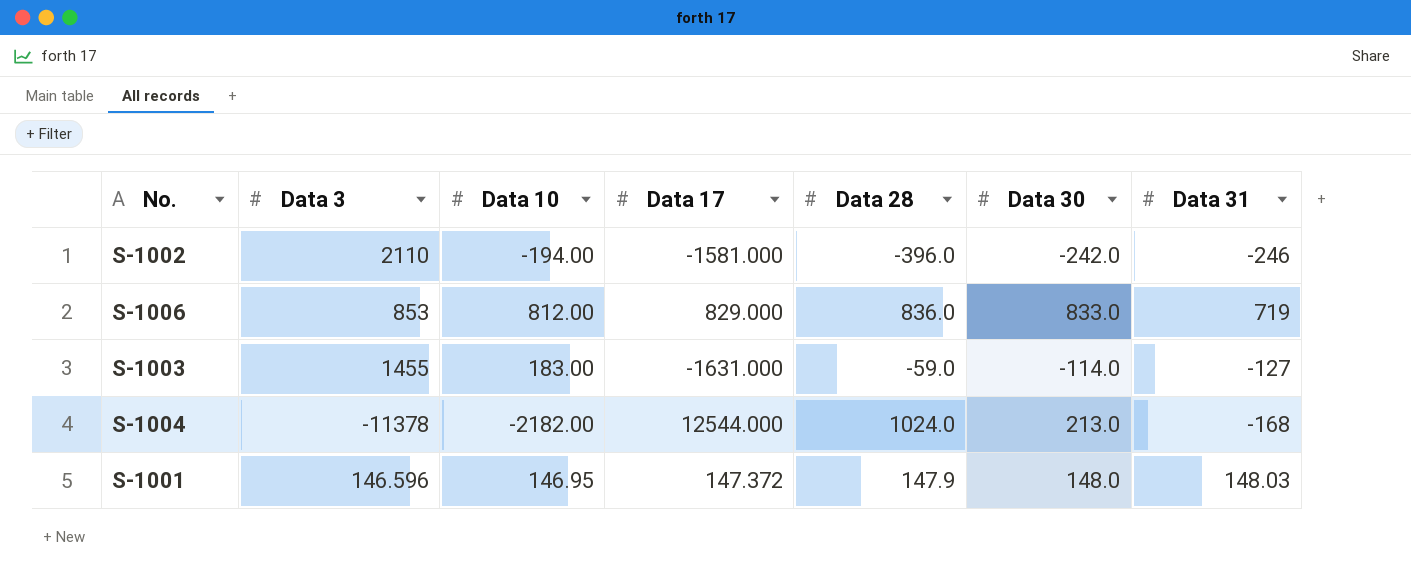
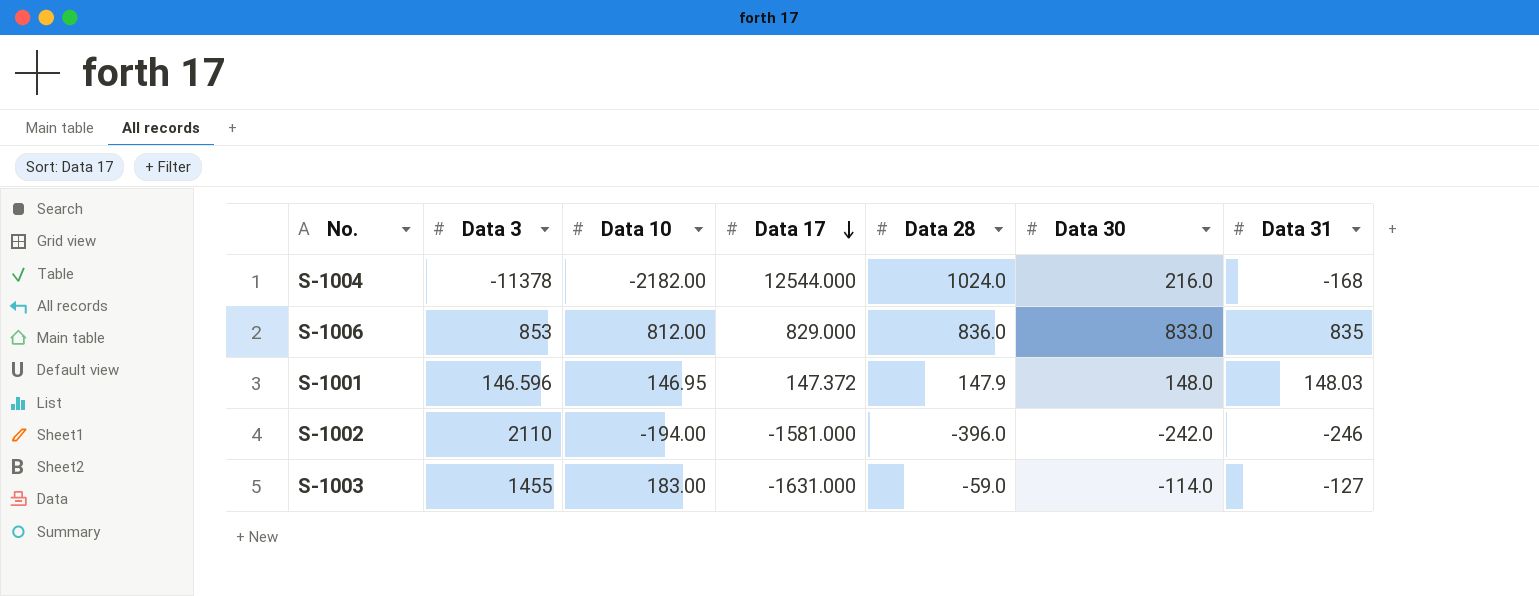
row order: none -> Data 17 descending
S-1004 | Data 30: 213.0 -> 216.0
S-1006 | Data 31: 719 -> 835

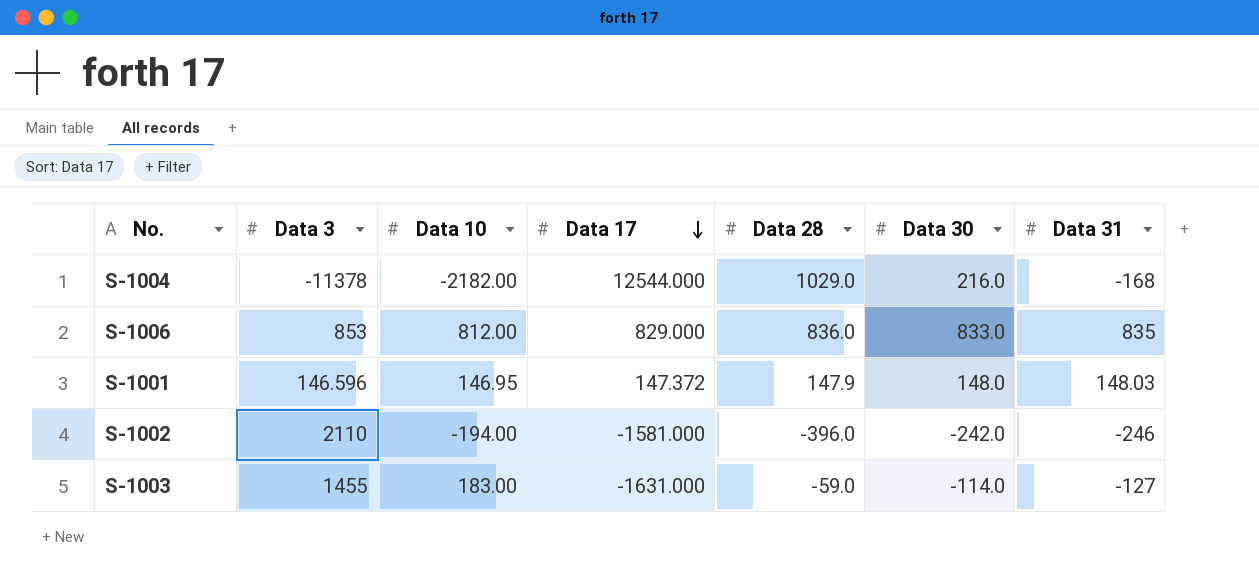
S-1004 | Data 28: 1024.0 -> 1029.0

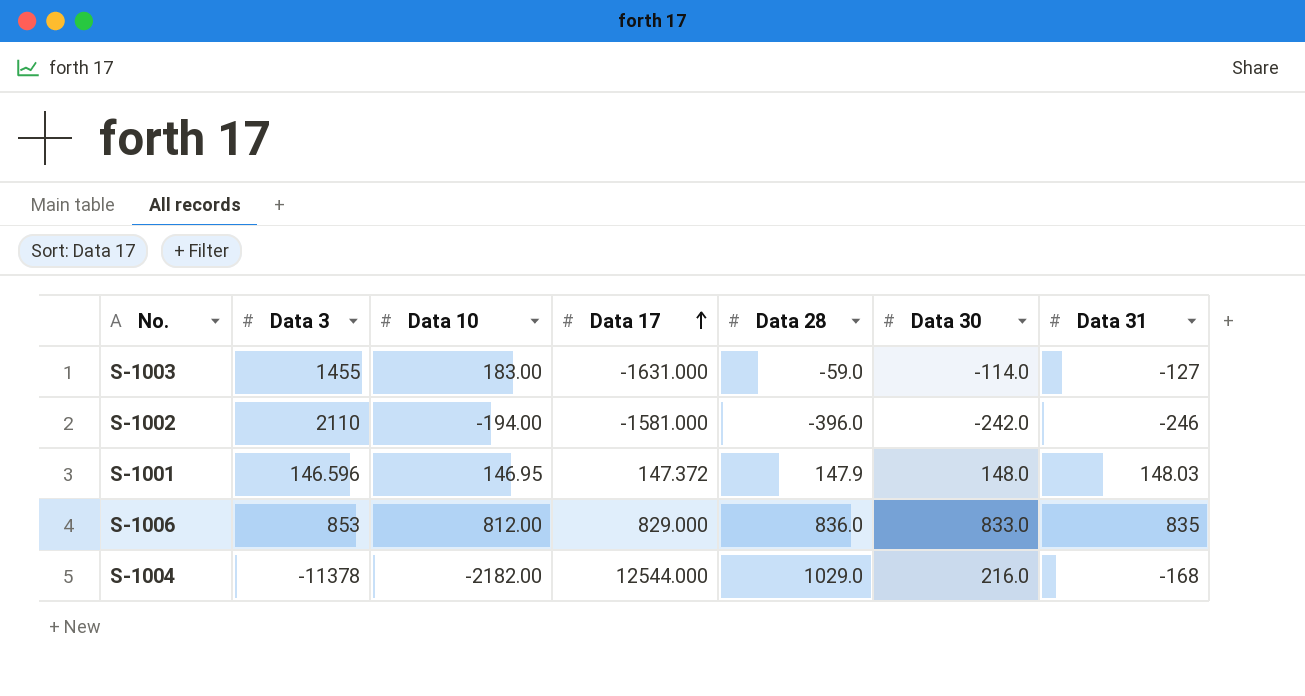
row order: Data 17 descending -> Data 17 ascending

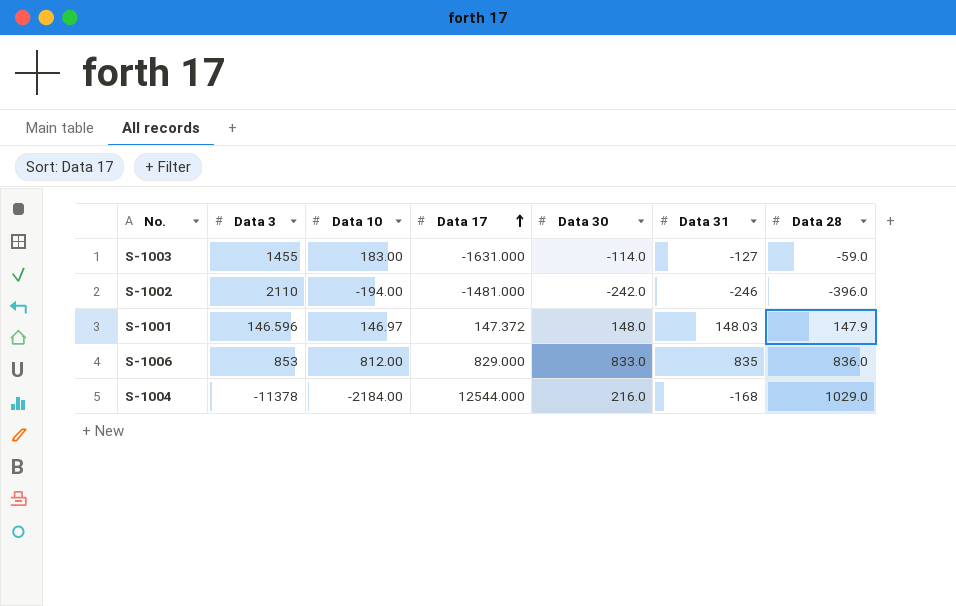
column Data 28 | position: 5 -> 7
S-1002 | Data 17: -1581.000 -> -1481.000
S-1001 | Data 10: 146.95 -> 146.97
S-1004 | Data 10: -2182.00 -> -2184.00

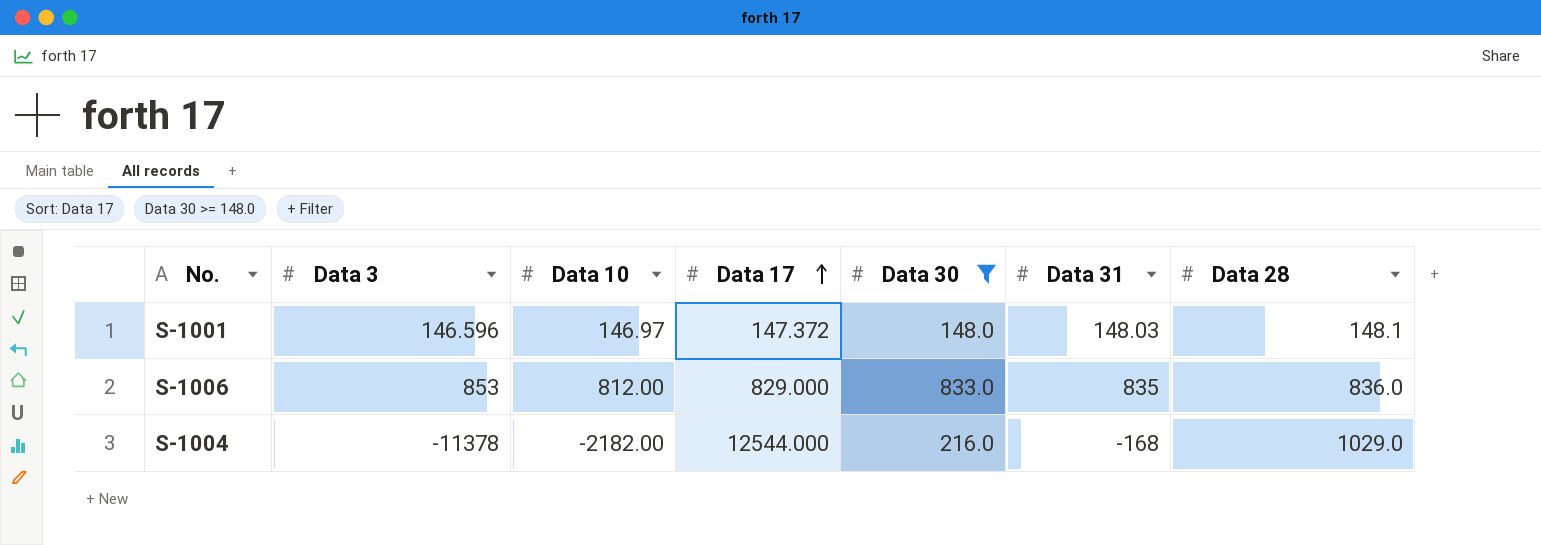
filter: none -> Data 30 >= 148.0
S-1001 | Data 28: 147.9 -> 148.1
S-1004 | Data 10: -2184.00 -> -2182.00

